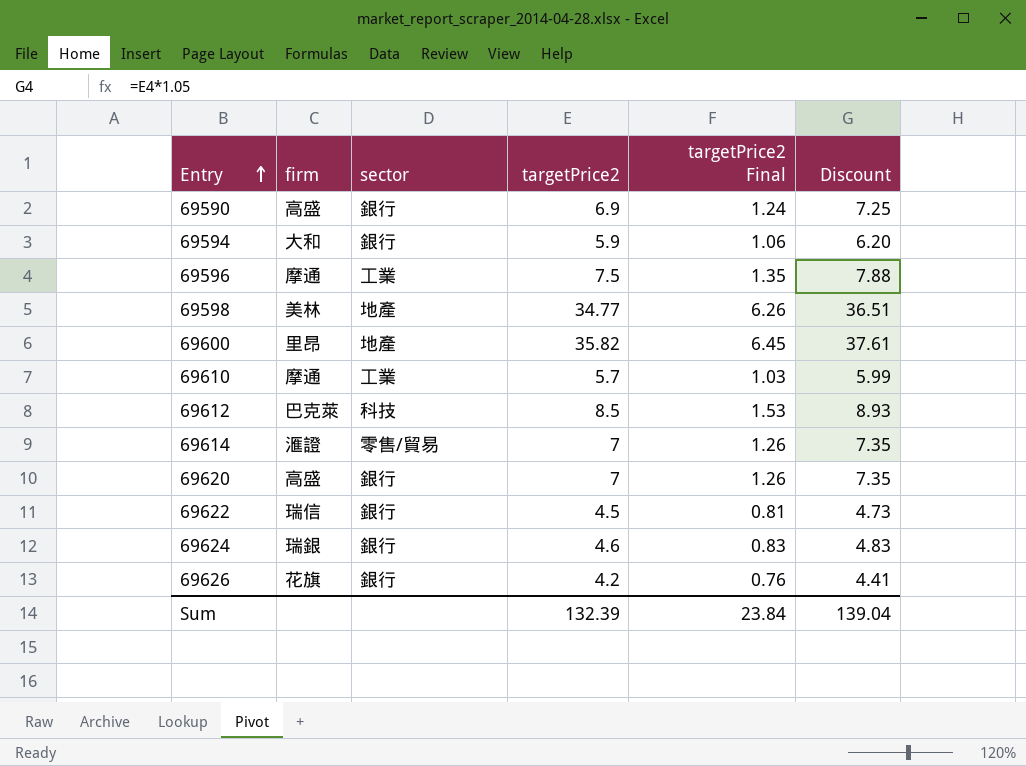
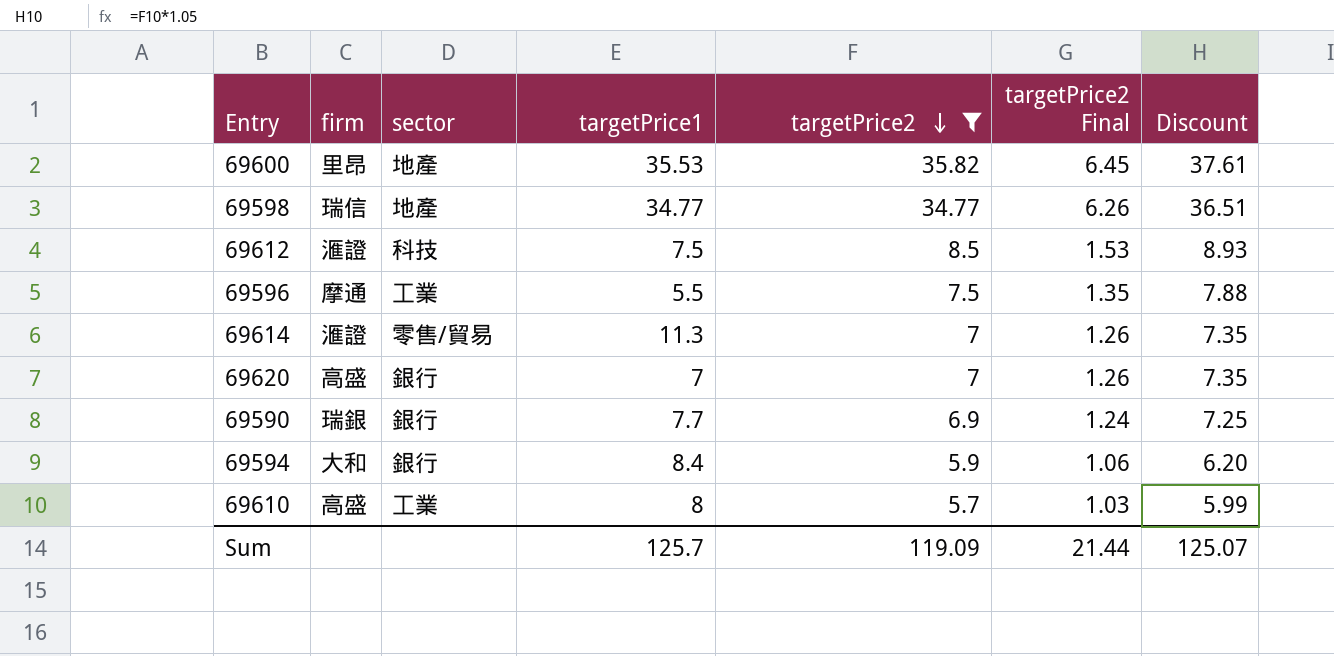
filter: none -> targetPrice2 >= 5.7
row order: Entry ascending -> targetPrice2 descending
column targetPrice1 | position: none -> 4
69598 | firm: 美林 -> 瑞信
69612 | firm: 巴克萊 -> 滙證
69590 | firm: 高盛 -> 瑞銀
69610 | firm: 摩通 -> 高盛
Sum | targetPrice2: 132.39 -> 119.09
Sum | targetPrice2 Final: 23.84 -> 21.44
Sum | Discount: 139.04 -> 125.07

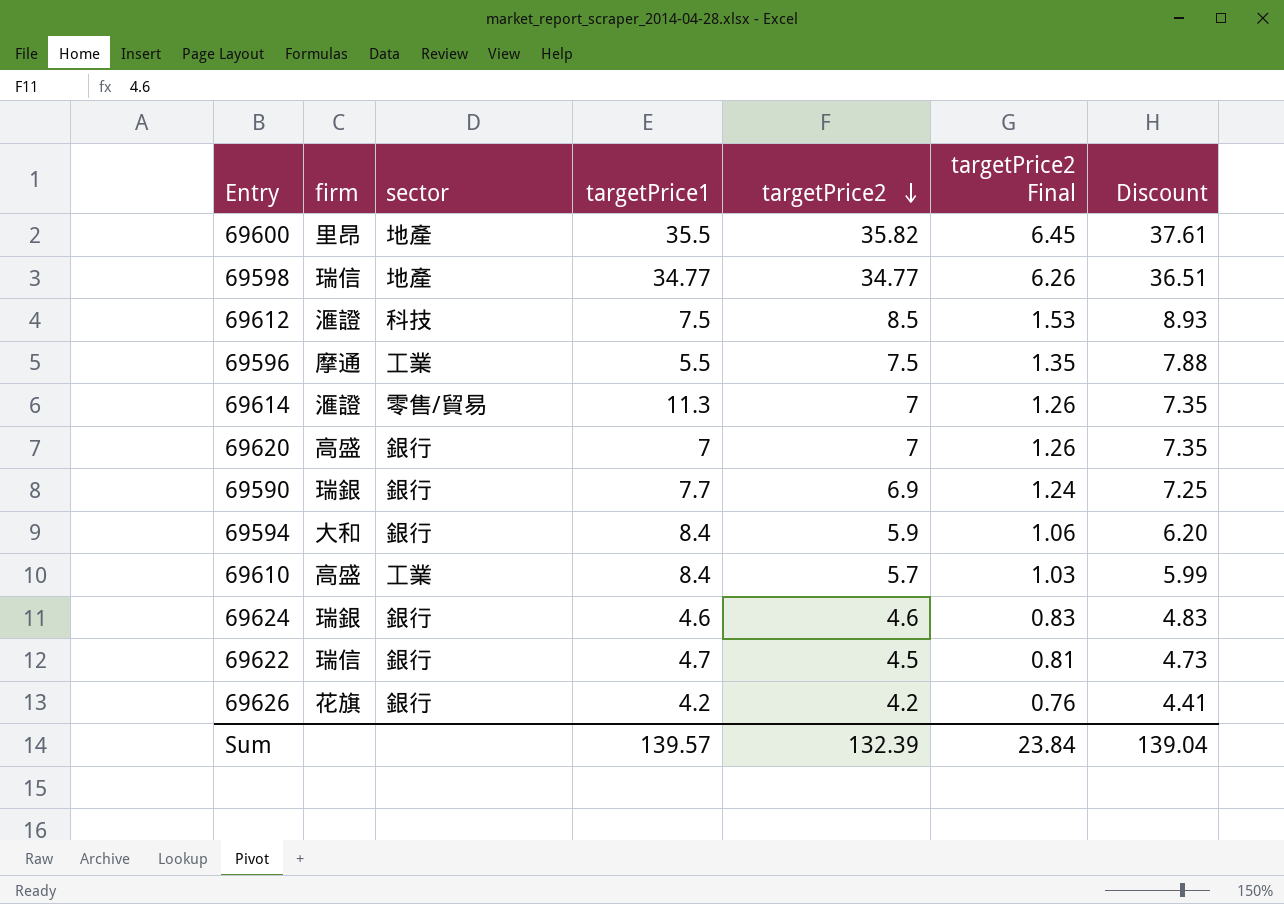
filter: targetPrice2 >= 5.7 -> none
69600 | targetPrice1: 35.53 -> 35.5
69610 | targetPrice1: 8 -> 8.4
Sum | targetPrice1: 125.7 -> 139.57
Sum | targetPrice2: 119.09 -> 132.39
Sum | targetPrice2 Final: 21.44 -> 23.84
Sum | Discount: 125.07 -> 139.04

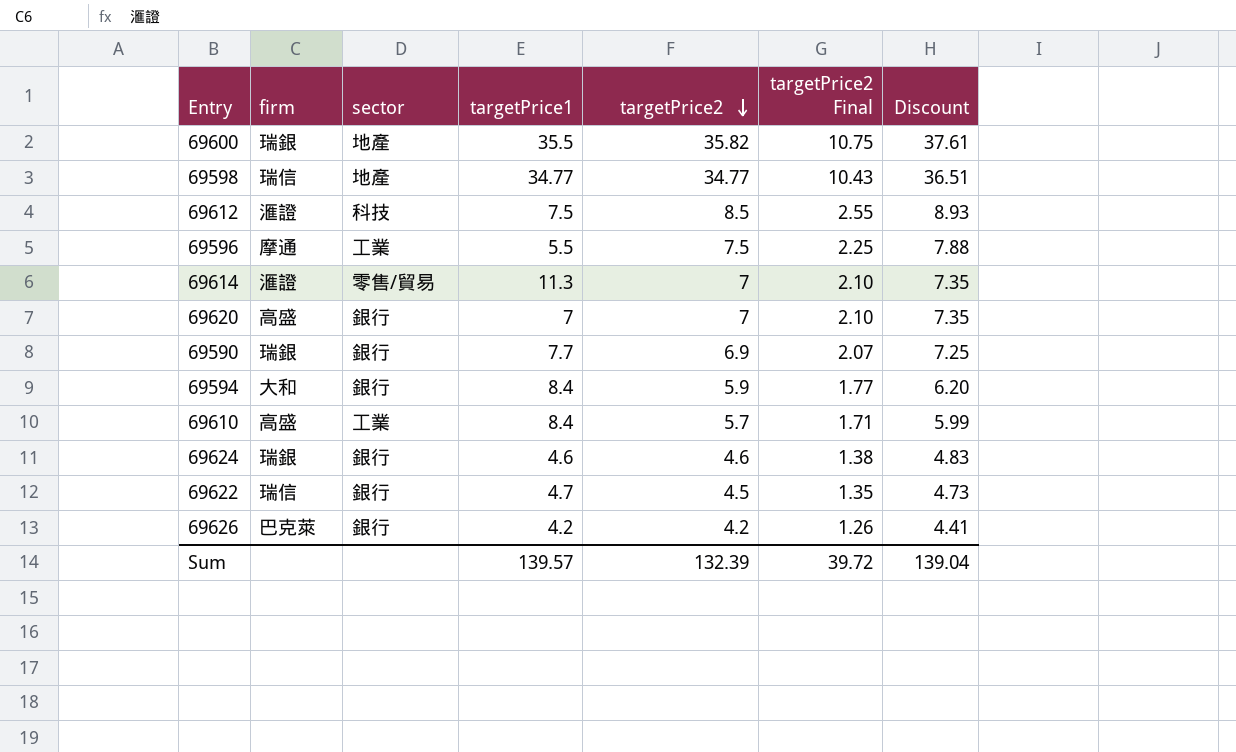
column targetPrice2 Final | formula: [targetPrice2] * 0.18 -> [targetPrice2] * 0.3
69600 | firm: 里昂 -> 瑞銀
69626 | firm: 花旗 -> 巴克萊
Sum | targetPrice2 Final: 23.84 -> 39.72

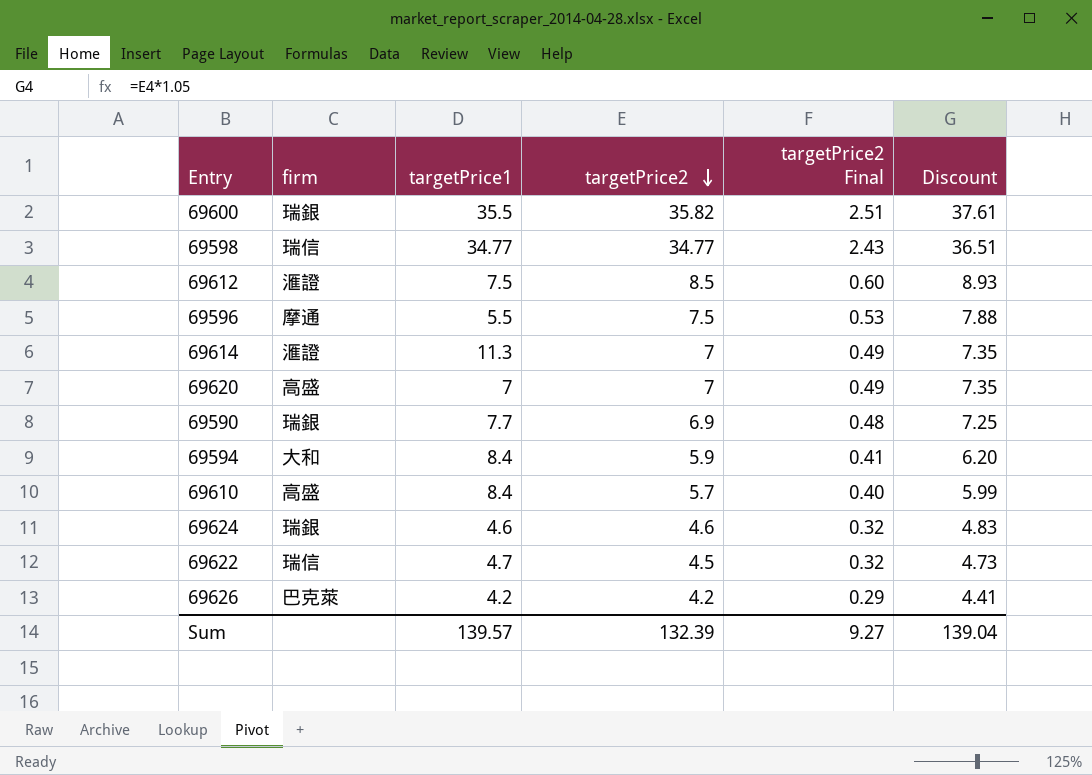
column sector | position: 3 -> none
column targetPrice2 Final | formula: [targetPrice2] * 0.3 -> [targetPrice2] * 0.07
Sum | targetPrice2 Final: 39.72 -> 9.27

